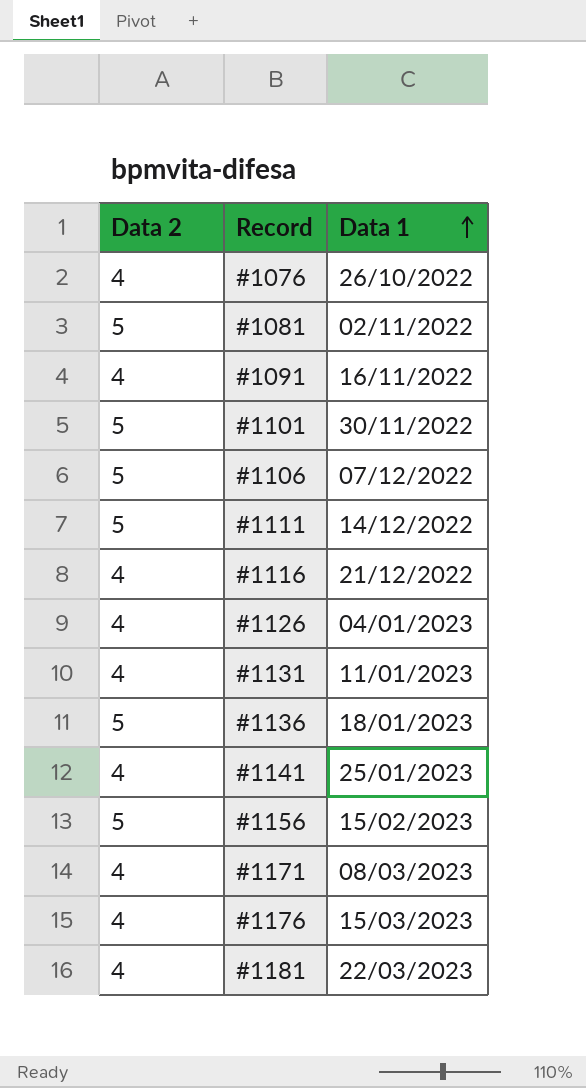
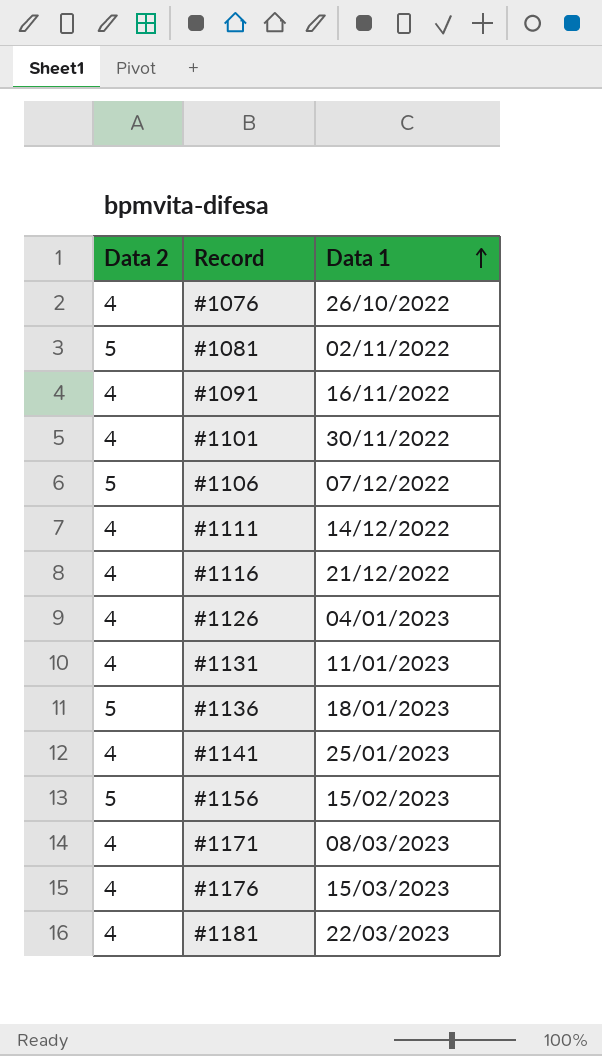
#1101 | Data 2: 5 -> 4
#1111 | Data 2: 5 -> 4

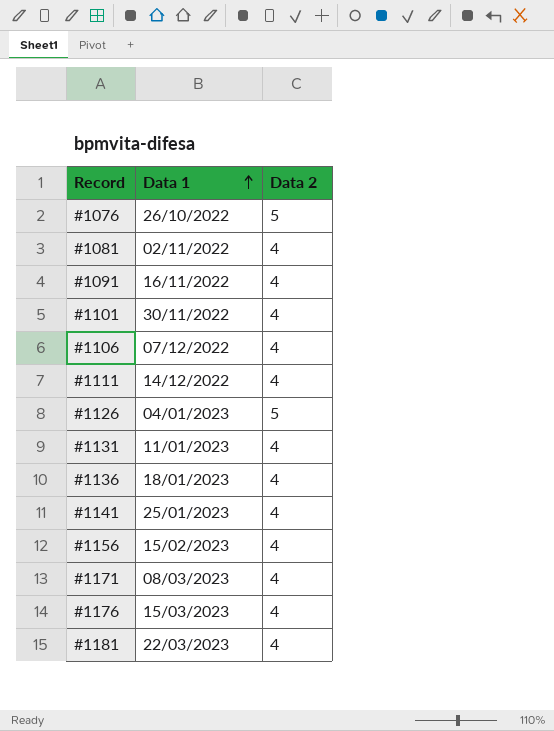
column Data 2 | position: 1 -> 3
row #1116: 4 | 21/12/2022 -> none
#1076 | Data 2: 4 -> 5
#1081 | Data 2: 5 -> 4
#1106 | Data 2: 5 -> 4
#1126 | Data 2: 4 -> 5
#1136 | Data 2: 5 -> 4
#1156 | Data 2: 5 -> 4

